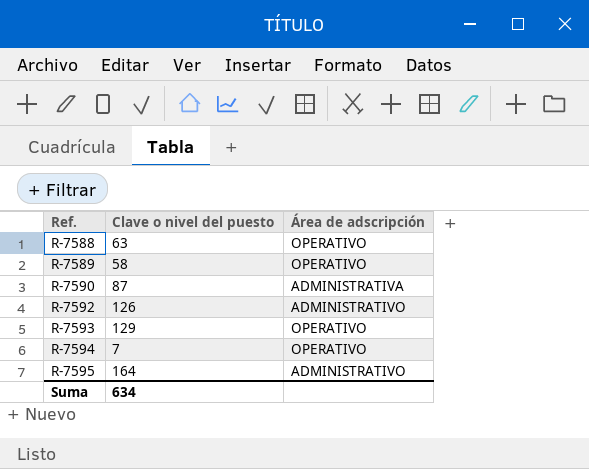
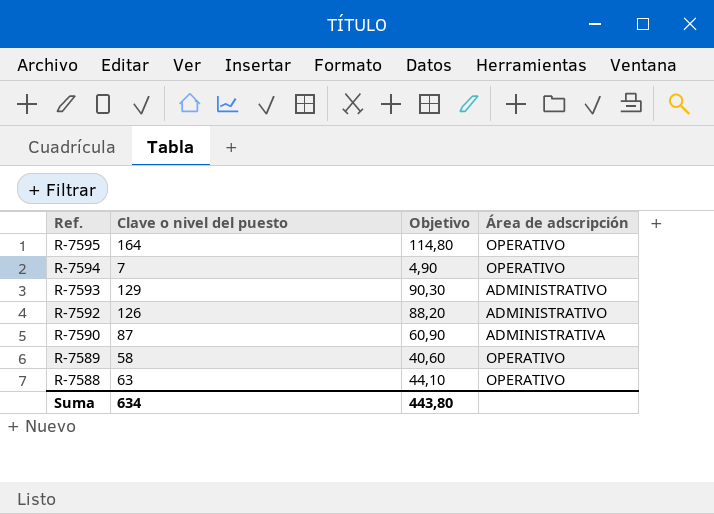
row order: Ref. ascending -> Ref. descending
column Objetivo | formula: none -> [Clave o nivel del puesto] * 0,7
R-7595 | Área de adscripción: ADMINISTRATIVO -> OPERATIVO
R-7593 | Área de adscripción: OPERATIVO -> ADMINISTRATIVO

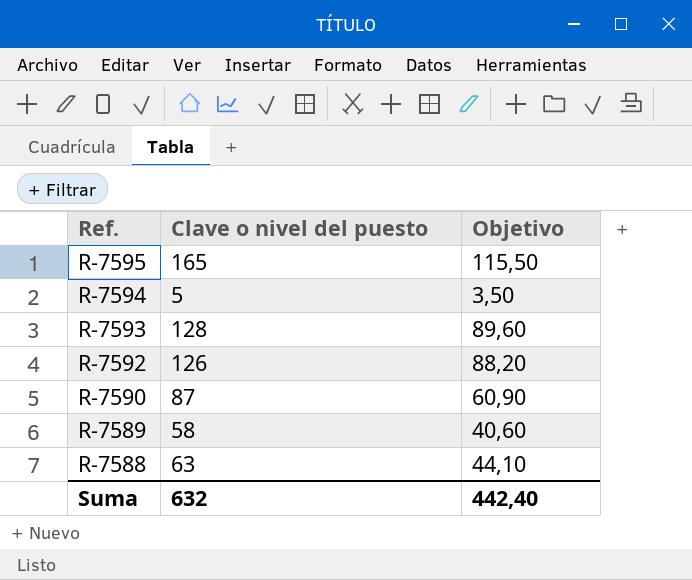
column Área de adscripción | position: 4 -> none
R-7595 | Clave o nivel del puesto: 164 -> 165
R-7595 | Objetivo: 114,80 -> 115,50
R-7594 | Clave o nivel del puesto: 7 -> 5
R-7594 | Objetivo: 4,90 -> 3,50
R-7593 | Clave o nivel del puesto: 129 -> 128
R-7593 | Objetivo: 90,30 -> 89,60
Suma | Clave o nivel del puesto: 634 -> 632
Suma | Objetivo: 443,80 -> 442,40

